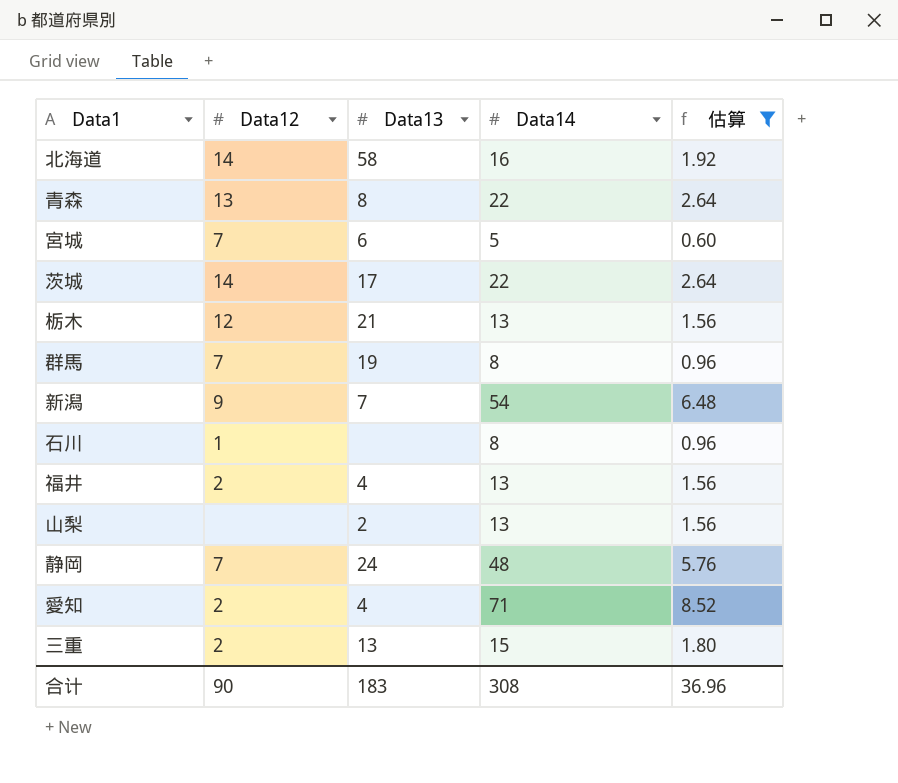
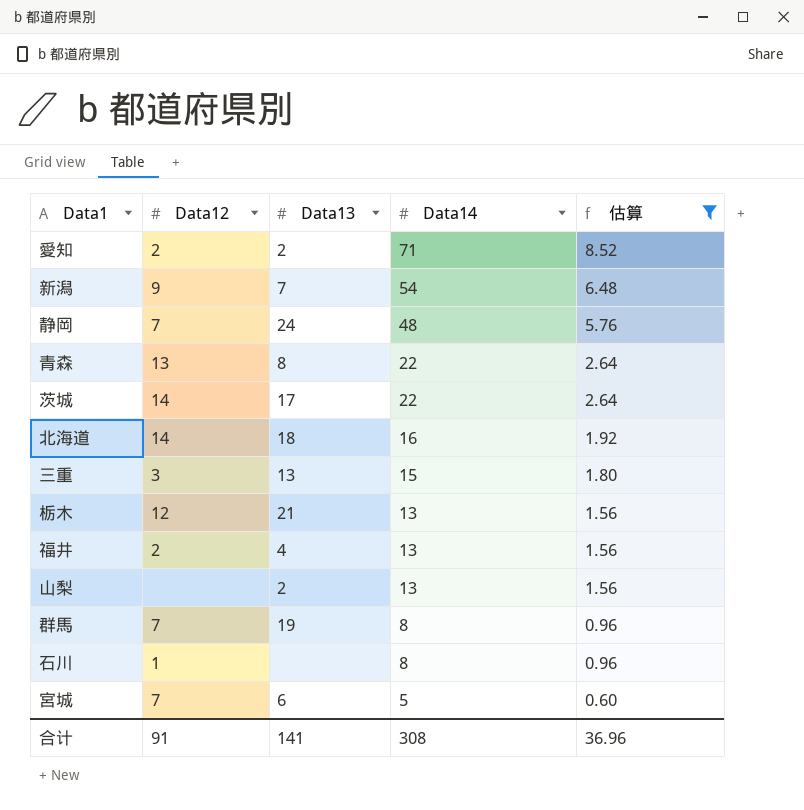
row order: none -> Data14 descending
愛知 | Data13: 4 -> 2
北海道 | Data13: 58 -> 18
三重 | Data12: 2 -> 3
合计 | Data12: 90 -> 91
合计 | Data13: 183 -> 141

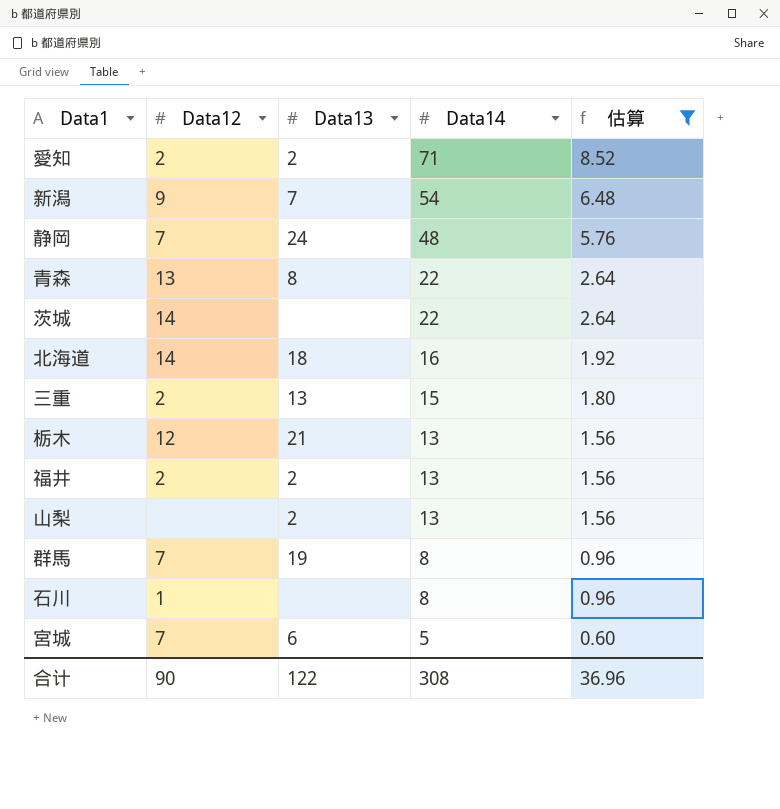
茨城 | Data13: 17 -> none
三重 | Data12: 3 -> 2
福井 | Data13: 4 -> 2
合计 | Data12: 91 -> 90
合计 | Data13: 141 -> 122

